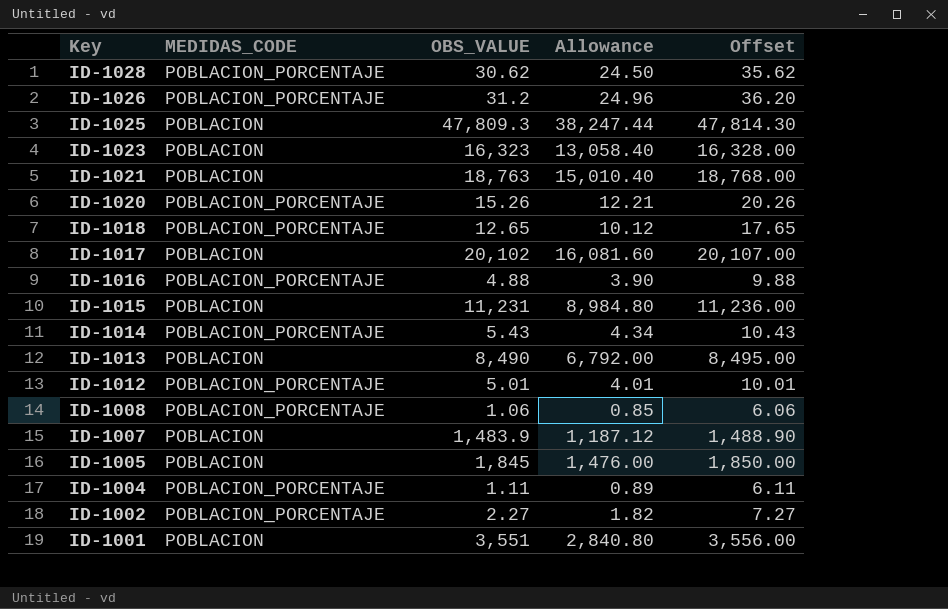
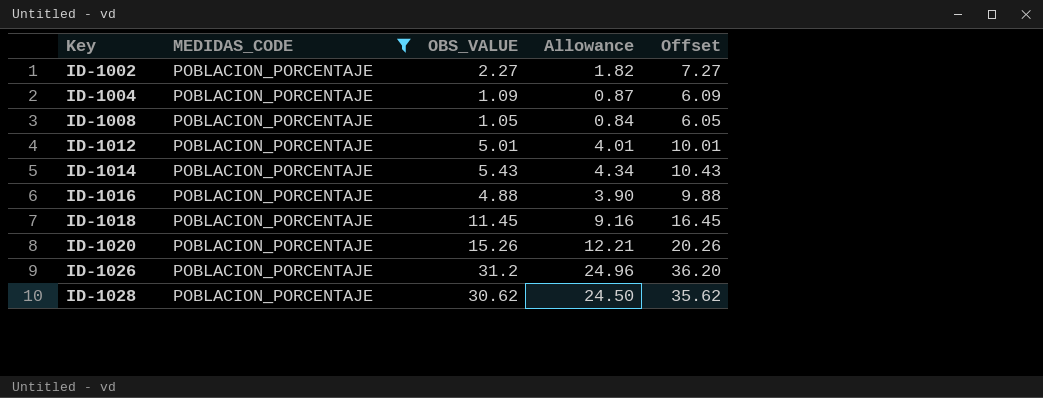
filter: none -> MEDIDAS_CODE = POBLACION_PORCENTAJE
row order: Key descending -> Key ascending
ID-1004 | OBS_VALUE: 1.11 -> 1.09
ID-1004 | Allowance: 0.89 -> 0.87
ID-1004 | Offset: 6.11 -> 6.09
ID-1008 | OBS_VALUE: 1.06 -> 1.05
ID-1008 | Allowance: 0.85 -> 0.84
ID-1008 | Offset: 6.06 -> 6.05
ID-1018 | OBS_VALUE: 12.65 -> 11.45
ID-1018 | Allowance: 10.12 -> 9.16
ID-1018 | Offset: 17.65 -> 16.45

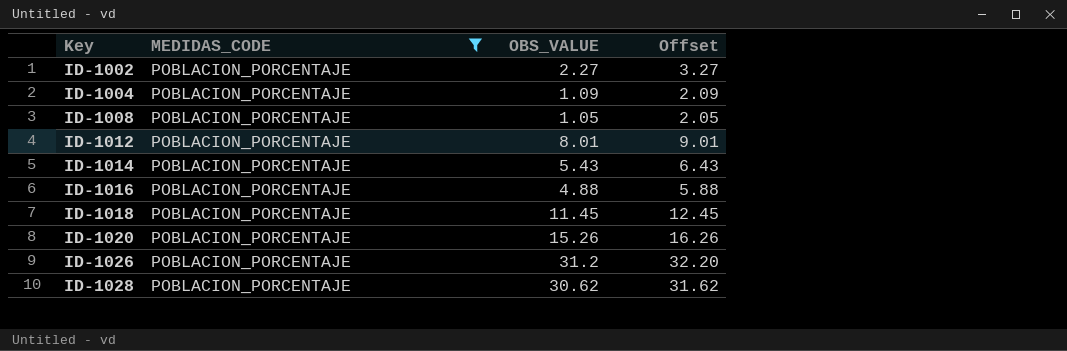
column Allowance | formula: [OBS_VALUE] * 0.8 -> none
column Offset | formula: [OBS_VALUE] + 5 -> [OBS_VALUE] + 1
ID-1012 | OBS_VALUE: 5.01 -> 8.01

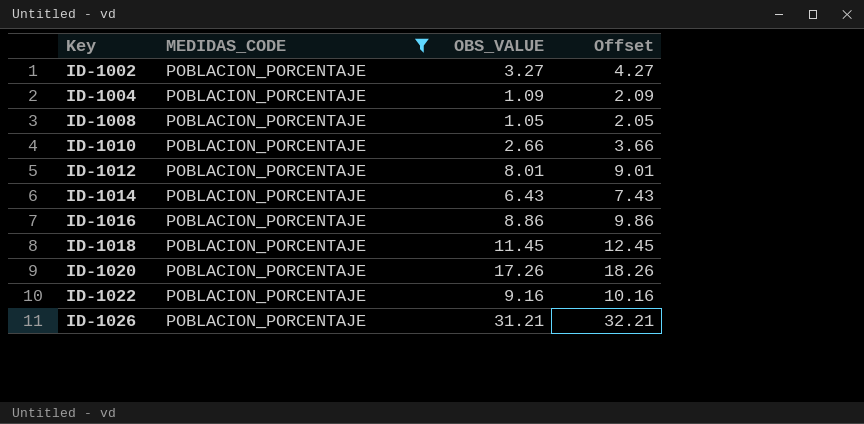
row ID-1028: POBLACION_PORCENTAJE | 30.62 | 31.62 -> none
ID-1002 | OBS_VALUE: 2.27 -> 3.27
ID-1002 | Offset: 3.27 -> 4.27
row ID-1010: none -> POBLACION_PORCENTAJE | 2.66 | 3.66
ID-1014 | OBS_VALUE: 5.43 -> 6.43
ID-1014 | Offset: 6.43 -> 7.43
ID-1016 | OBS_VALUE: 4.88 -> 8.86
ID-1016 | Offset: 5.88 -> 9.86
ID-1020 | OBS_VALUE: 15.26 -> 17.26
ID-1020 | Offset: 16.26 -> 18.26
row ID-1022: none -> POBLACION_PORCENTAJE | 9.16 | 10.16
ID-1026 | OBS_VALUE: 31.2 -> 31.21
ID-1026 | Offset: 32.20 -> 32.21

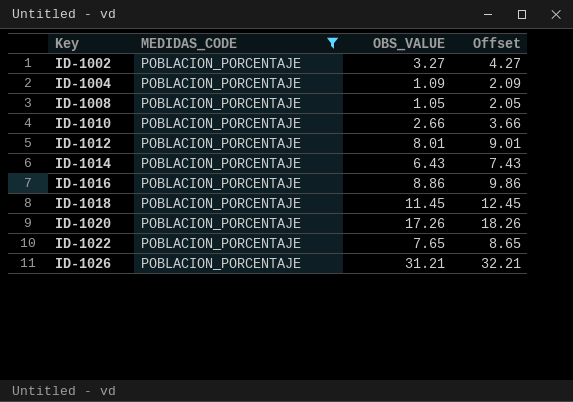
ID-1022 | OBS_VALUE: 9.16 -> 7.65
ID-1022 | Offset: 10.16 -> 8.65

